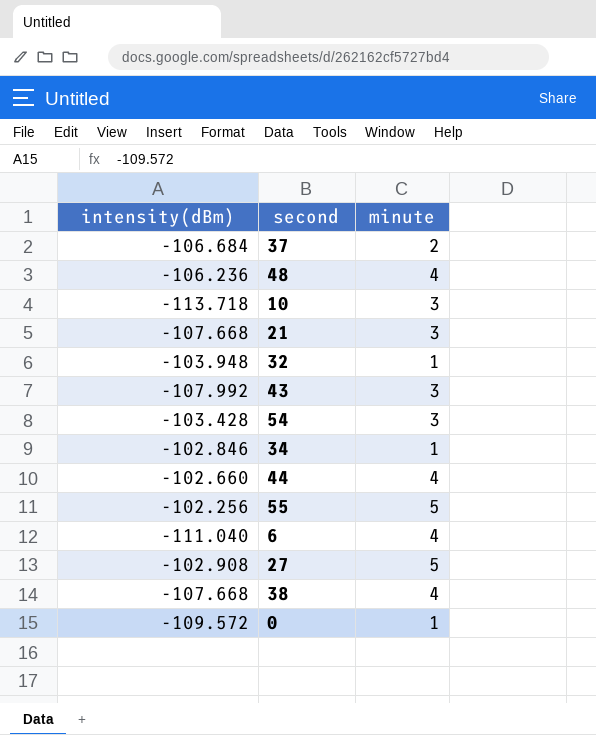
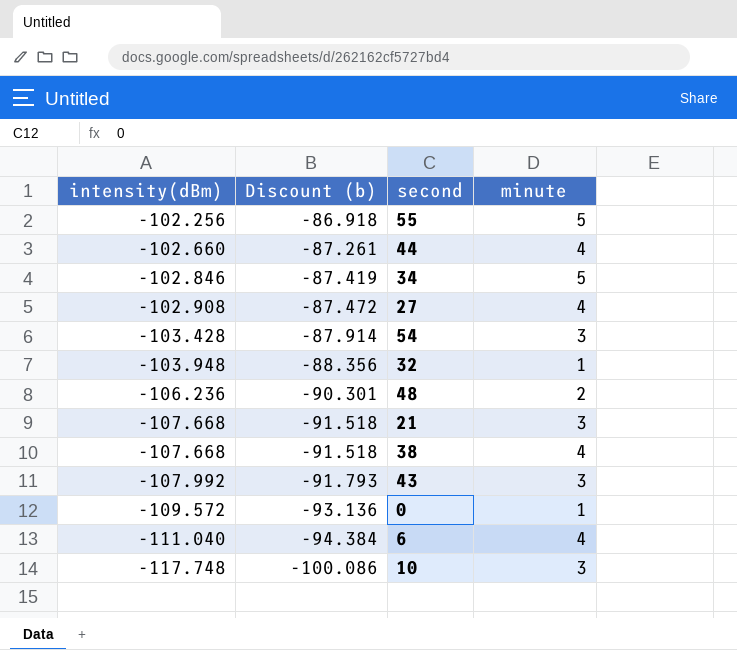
row order: none -> intensity(dBm) descending
column Discount (b) | formula: none -> [intensity(dBm)] * 0.85
row 37: -106.684 | 2 -> none
34 | minute: 1 -> 5
27 | minute: 5 -> 4
48 | minute: 4 -> 2
10 | intensity(dBm): -113.718 -> -117.748

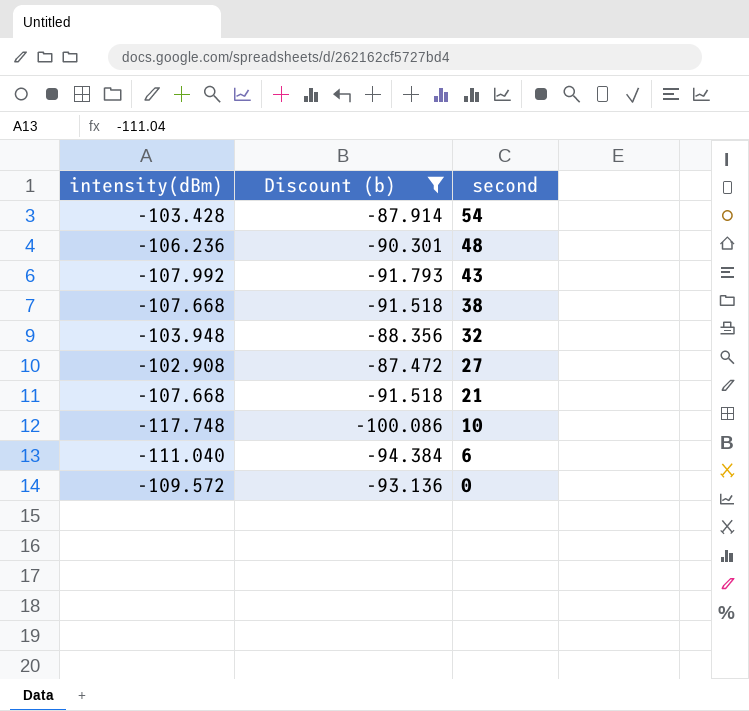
filter: none -> Discount (b) <= -87.472
row order: intensity(dBm) descending -> second descending
column minute | position: 4 -> none

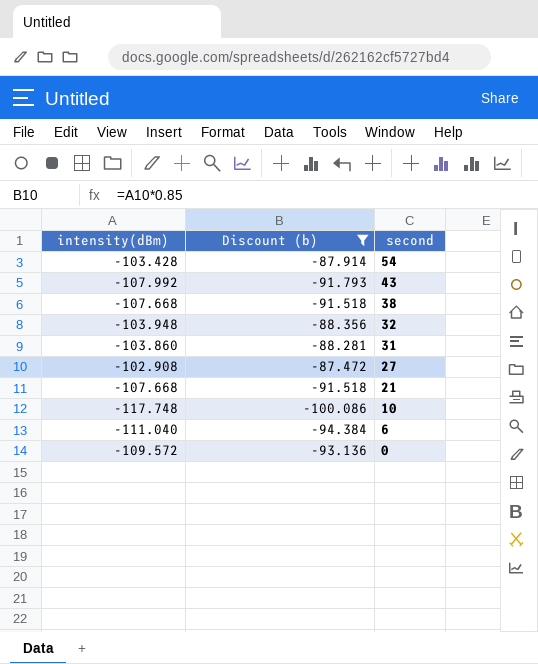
row 48: -106.236 | -90.301 -> none
row 31: none -> -103.860 | -88.281

